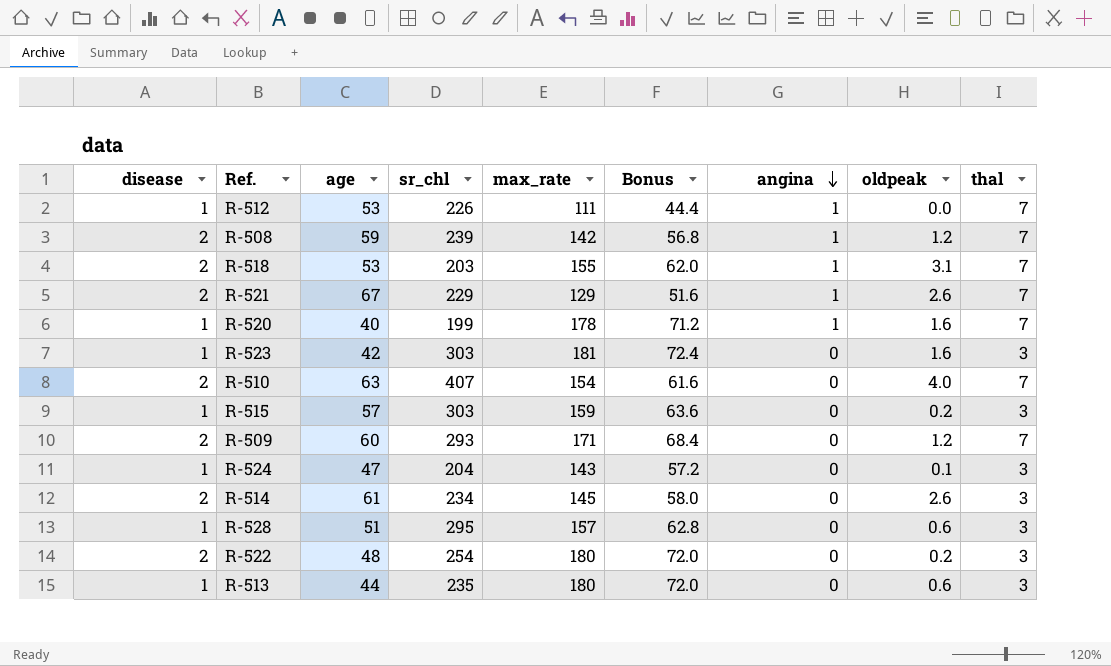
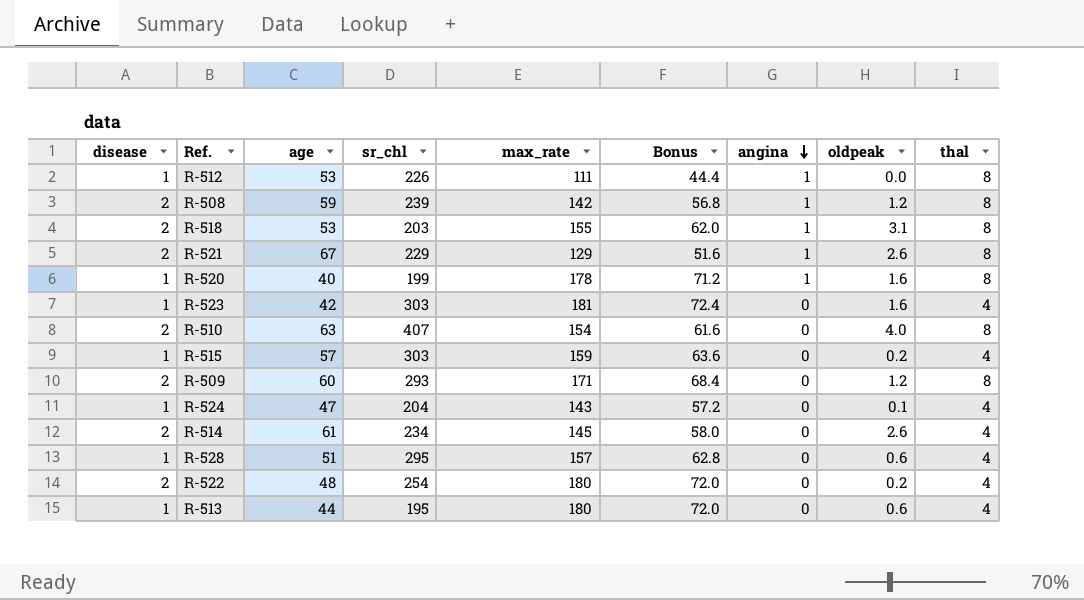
R-512 | thal: 7 -> 8
R-508 | thal: 7 -> 8
R-518 | thal: 7 -> 8
R-521 | thal: 7 -> 8
R-520 | thal: 7 -> 8
R-523 | thal: 3 -> 4
R-510 | thal: 7 -> 8
R-515 | thal: 3 -> 4
R-509 | thal: 7 -> 8
R-524 | thal: 3 -> 4
R-514 | thal: 3 -> 4
R-528 | thal: 3 -> 4
R-522 | thal: 3 -> 4
R-513 | sr_chl: 235 -> 195
R-513 | thal: 3 -> 4

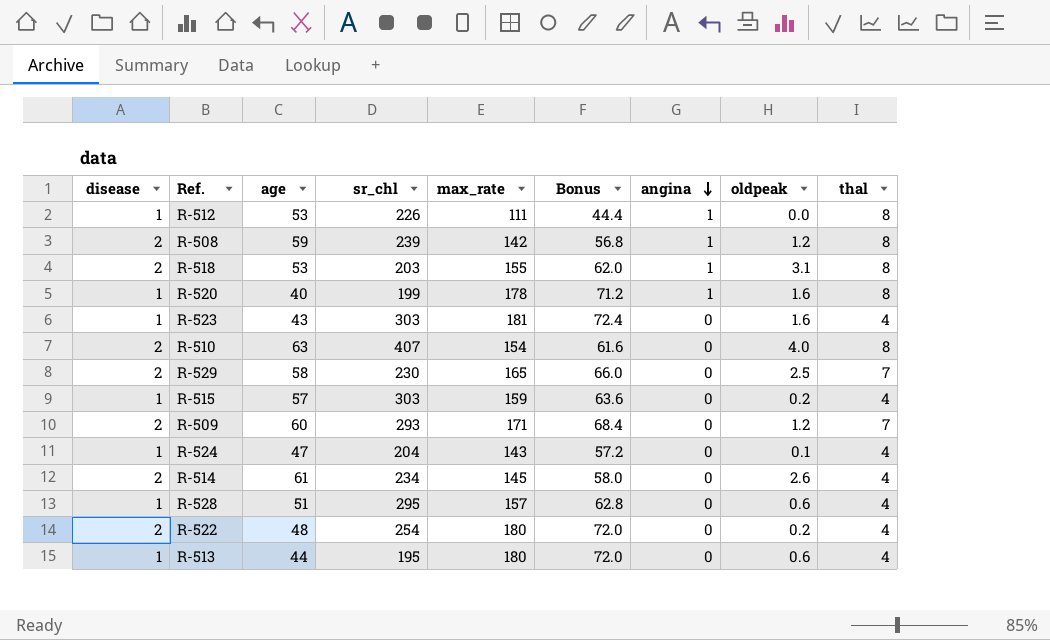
row R-521: 2 | 67 | 229 | 129 | 51.6 | 1 | 2.6 | 8 -> none
R-523 | age: 42 -> 43
row R-529: none -> 2 | 58 | 230 | 165 | 66.0 | 0 | 2.5 | 7
R-509 | thal: 8 -> 7

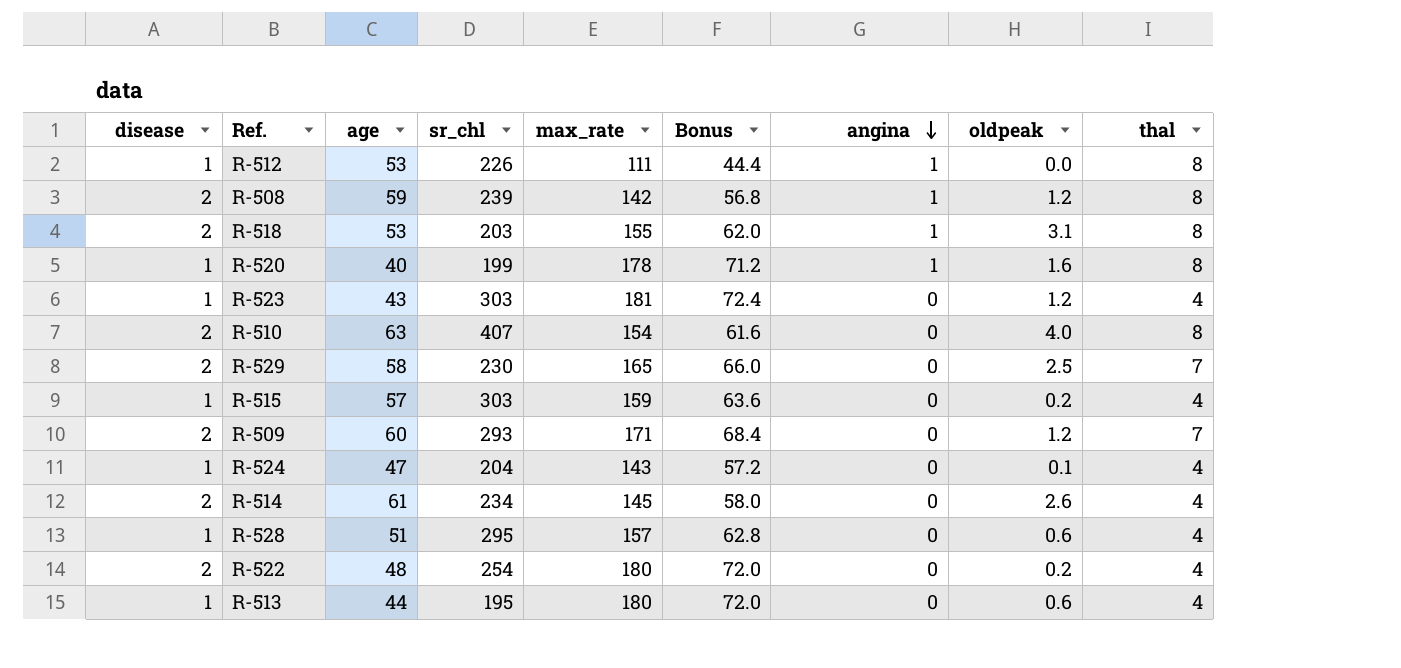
R-523 | oldpeak: 1.6 -> 1.2

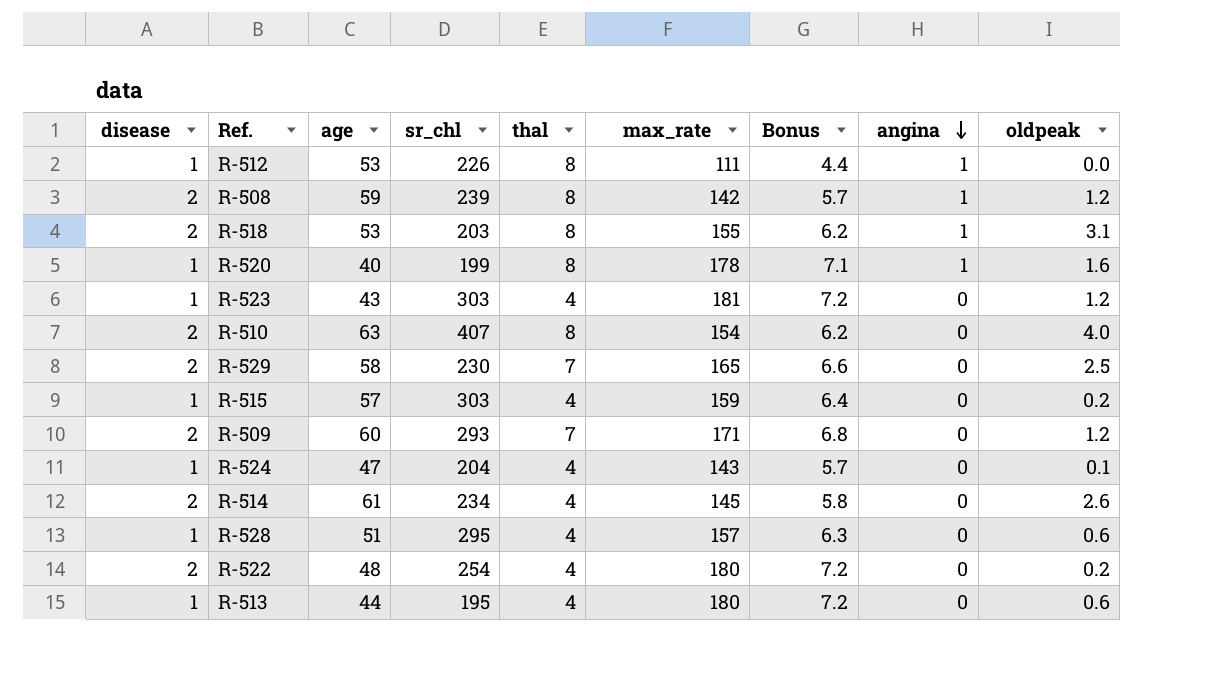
column thal | position: 9 -> 5
column Bonus | formula: [max_rate] * 0.4 -> [max_rate] * 0.04

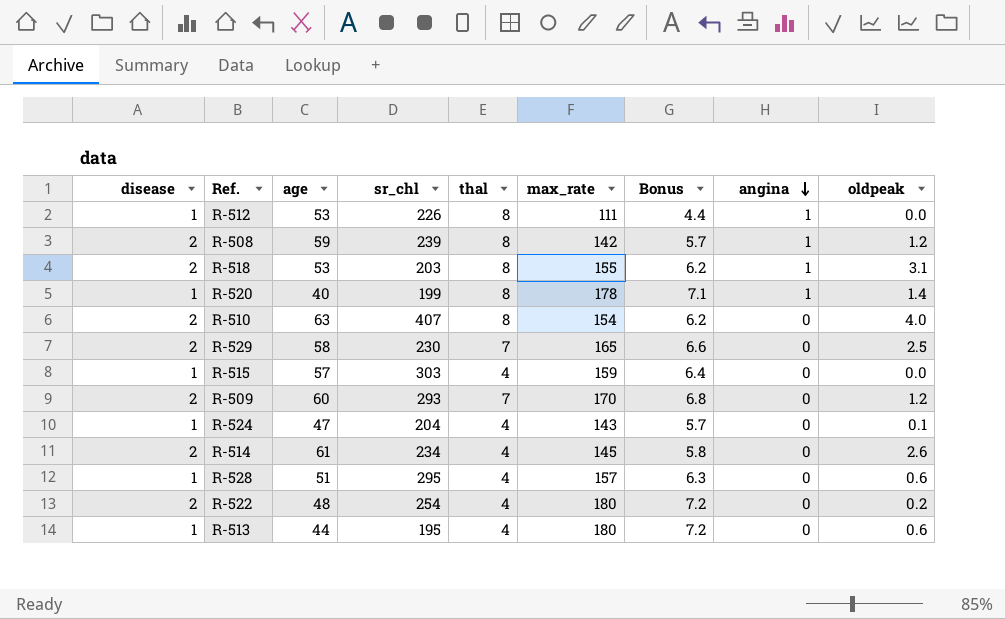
row R-523: 1 | 43 | 303 | 4 | 181 | 7.2 | 0 | 1.2 -> none
R-520 | oldpeak: 1.6 -> 1.4
R-515 | oldpeak: 0.2 -> 0.0
R-509 | max_rate: 171 -> 170

